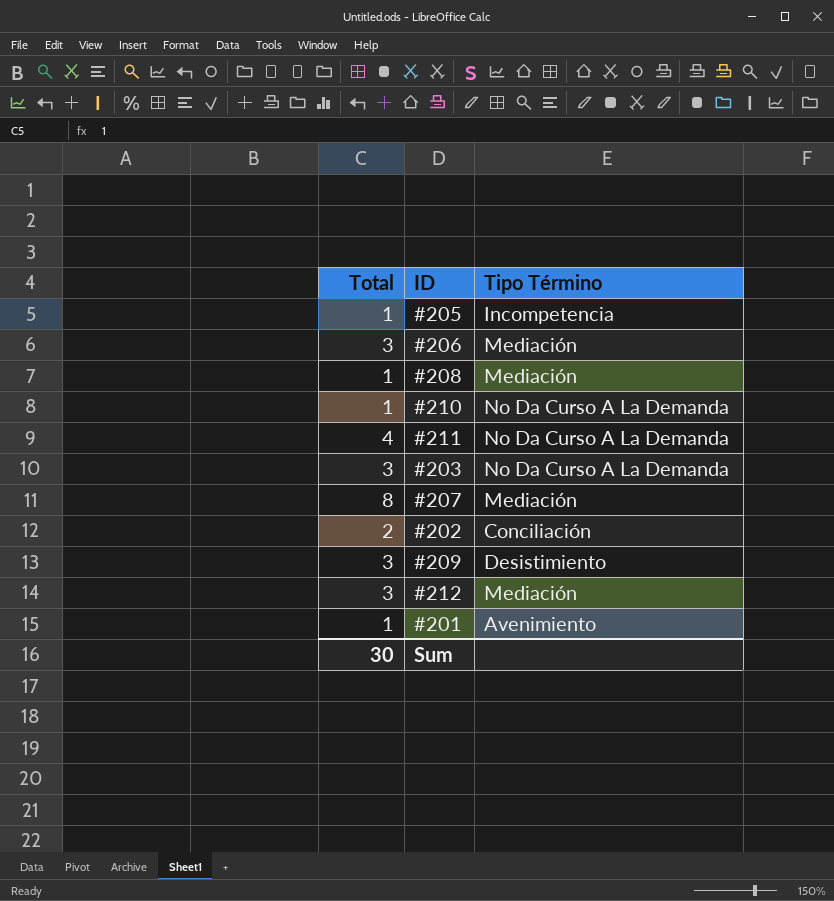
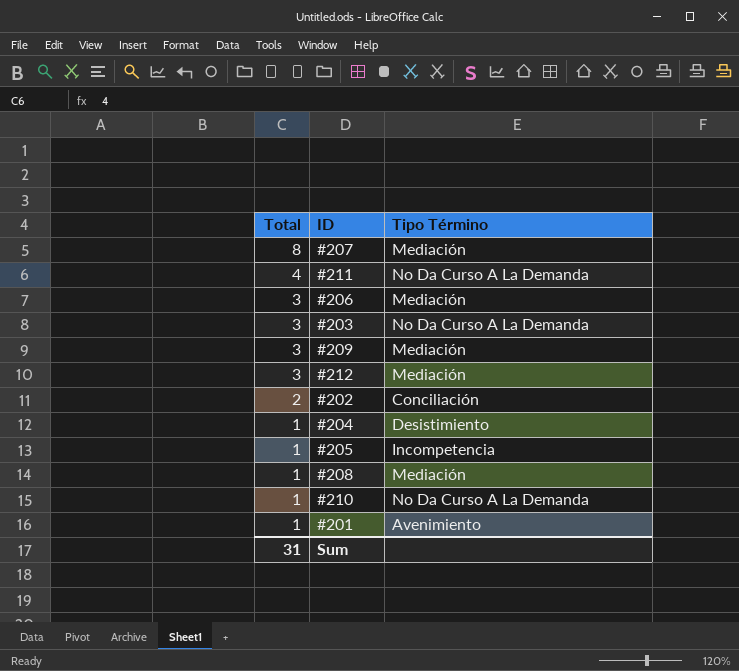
row order: none -> Total descending
#209 | Tipo Término: Desistimiento -> Mediación
row #204: none -> 1 | Desistimiento
Sum | Total: 30 -> 31

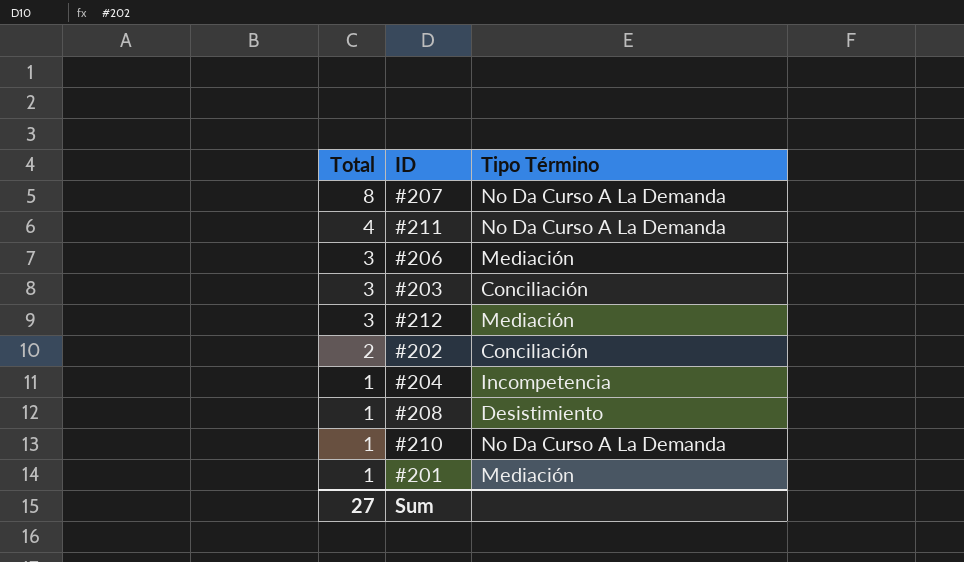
row #209: 3 | Mediación -> none
row #205: 1 | Incompetencia -> none
#207 | Tipo Término: Mediación -> No Da Curso A La Demanda
#203 | Tipo Término: No Da Curso A La Demanda -> Conciliación
#204 | Tipo Término: Desistimiento -> Incompetencia
#208 | Tipo Término: Mediación -> Desistimiento
#201 | Tipo Término: Avenimiento -> Mediación
Sum | Total: 31 -> 27

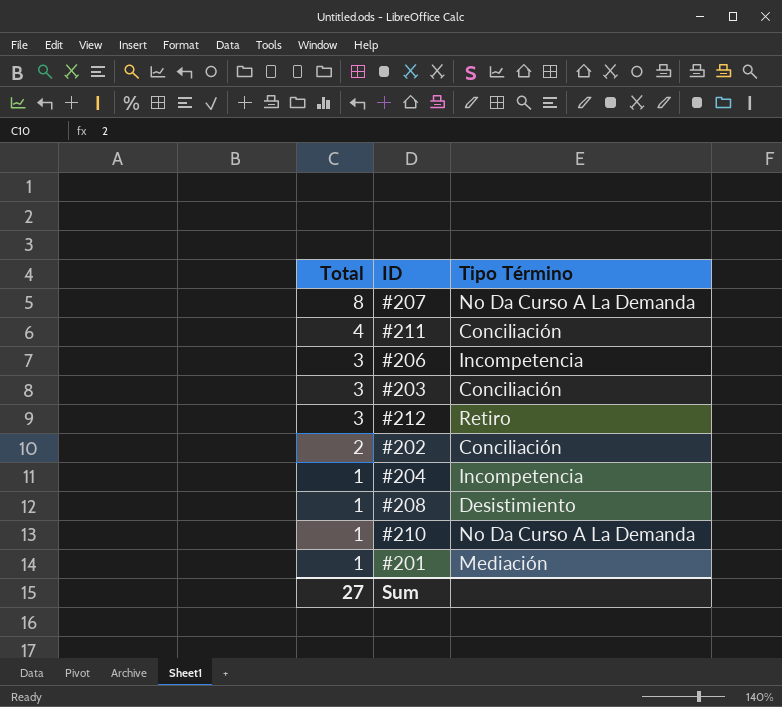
#211 | Tipo Término: No Da Curso A La Demanda -> Conciliación
#206 | Tipo Término: Mediación -> Incompetencia
#212 | Tipo Término: Mediación -> Retiro

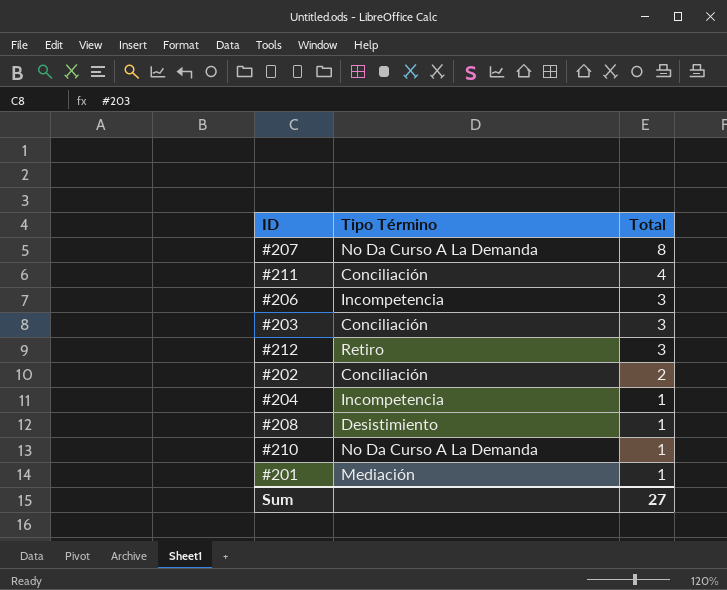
column Total | position: 1 -> 3

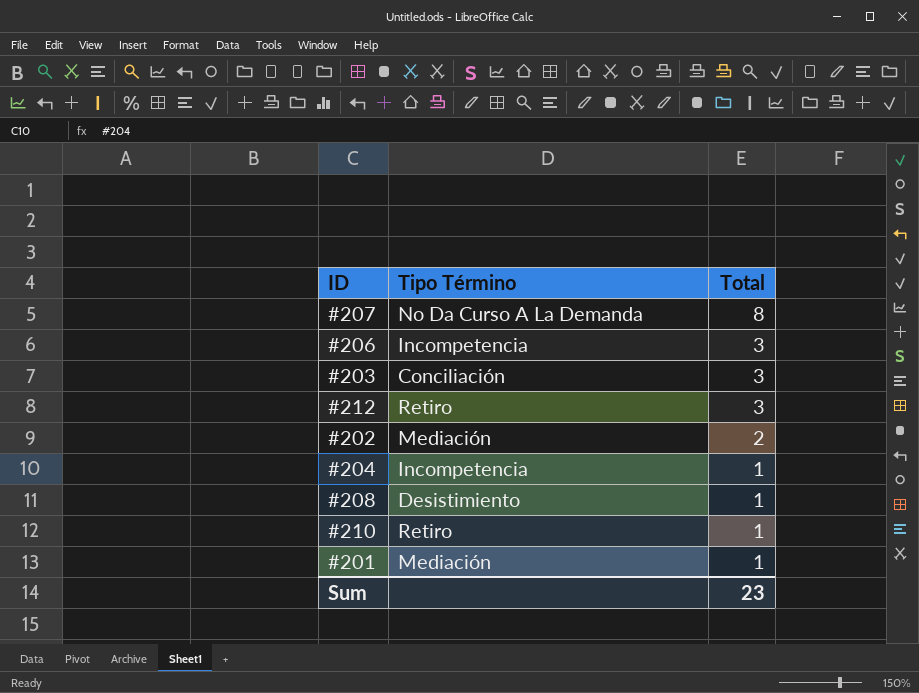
row #211: Conciliación | 4 -> none
#202 | Tipo Término: Conciliación -> Mediación
#210 | Tipo Término: No Da Curso A La Demanda -> Retiro
Sum | Total: 27 -> 23

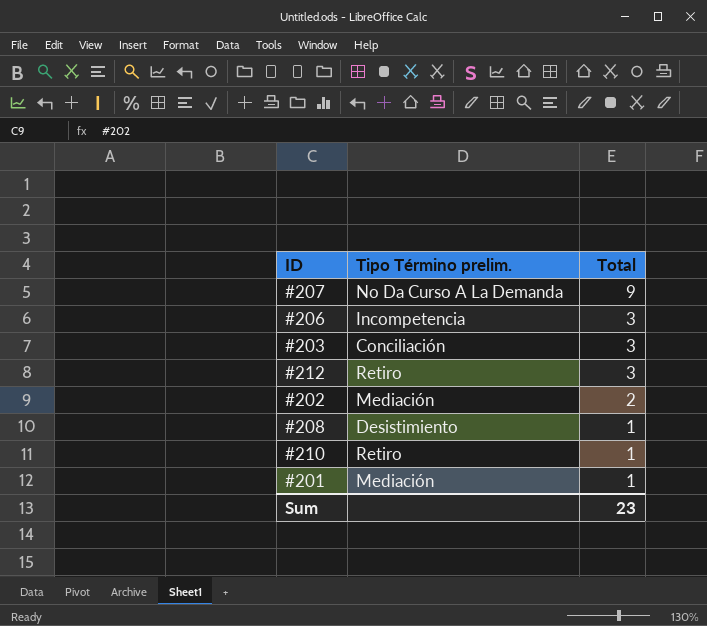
column name: Tipo Término -> Tipo Término prelim.
row #204: Incompetencia | 1 -> none
#207 | Total: 8 -> 9

